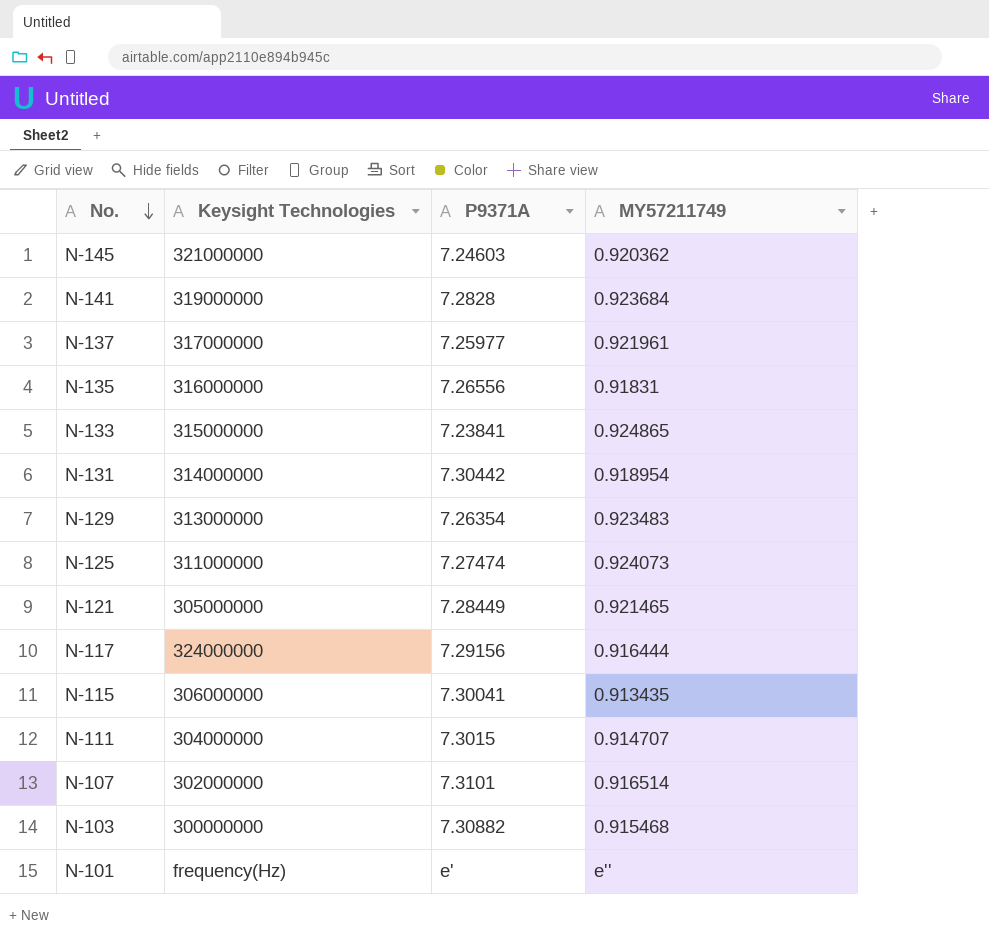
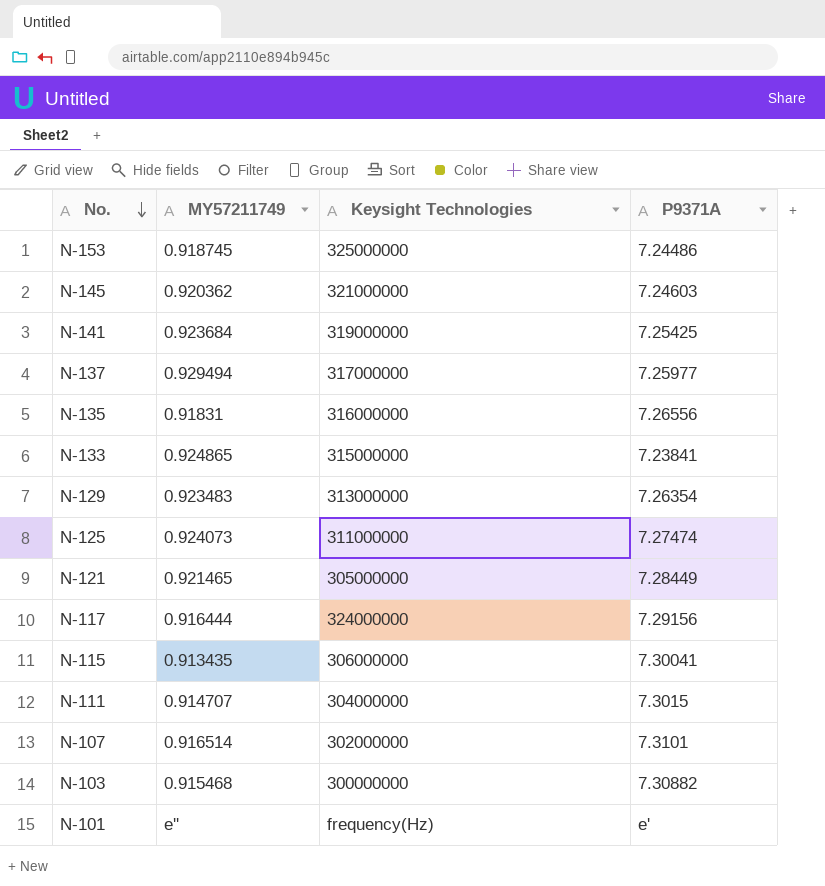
column MY57211749 | position: 4 -> 2
row N-131: 314000000 | 7.30442 | 0.918954 -> none
row N-153: none -> 0.918745 | 325000000 | 7.24486
N-141 | P9371A: 7.2828 -> 7.25425
N-137 | MY57211749: 0.921961 -> 0.929494

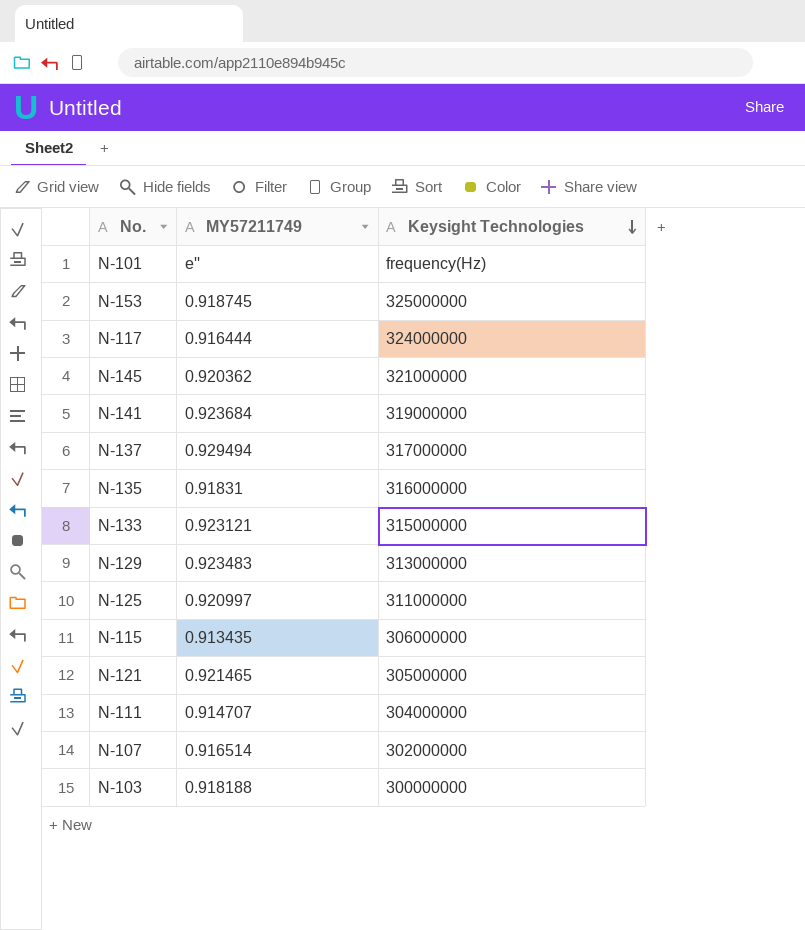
row order: No. descending -> Keysight Technologies descending
column P9371A | position: 4 -> none
N-133 | MY57211749: 0.924865 -> 0.923121
N-125 | MY57211749: 0.924073 -> 0.920997
N-103 | MY57211749: 0.915468 -> 0.918188

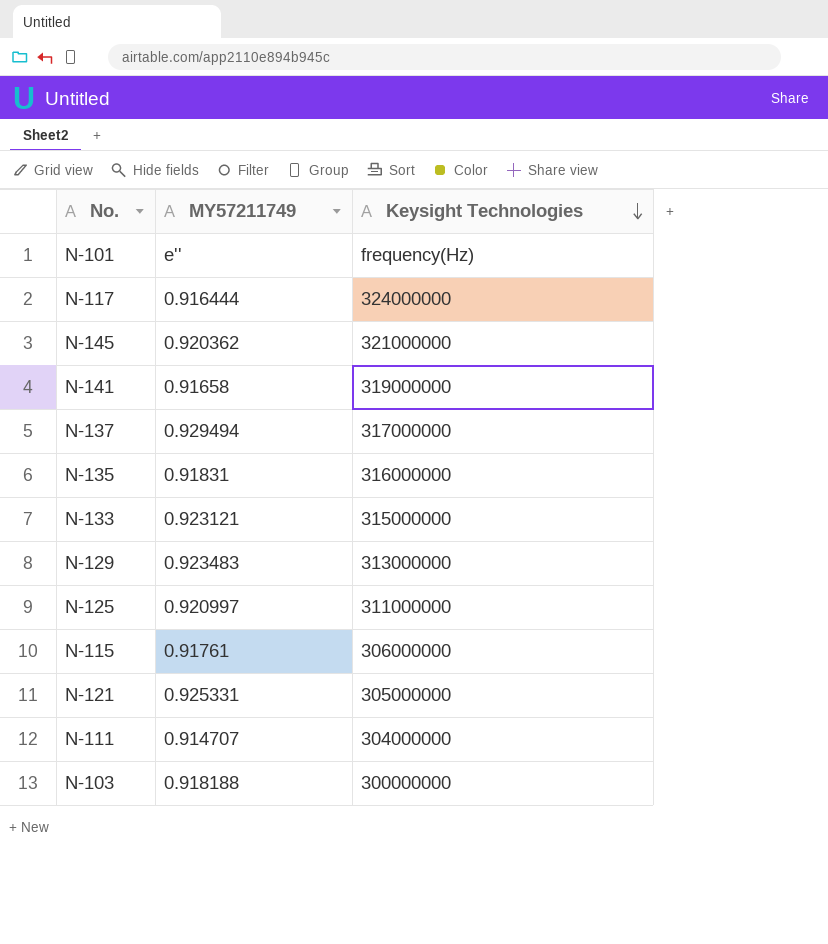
row N-153: 0.918745 | 325000000 -> none
row N-107: 0.916514 | 302000000 -> none
N-141 | MY57211749: 0.923684 -> 0.91658
N-115 | MY57211749: 0.913435 -> 0.91761
N-121 | MY57211749: 0.921465 -> 0.925331

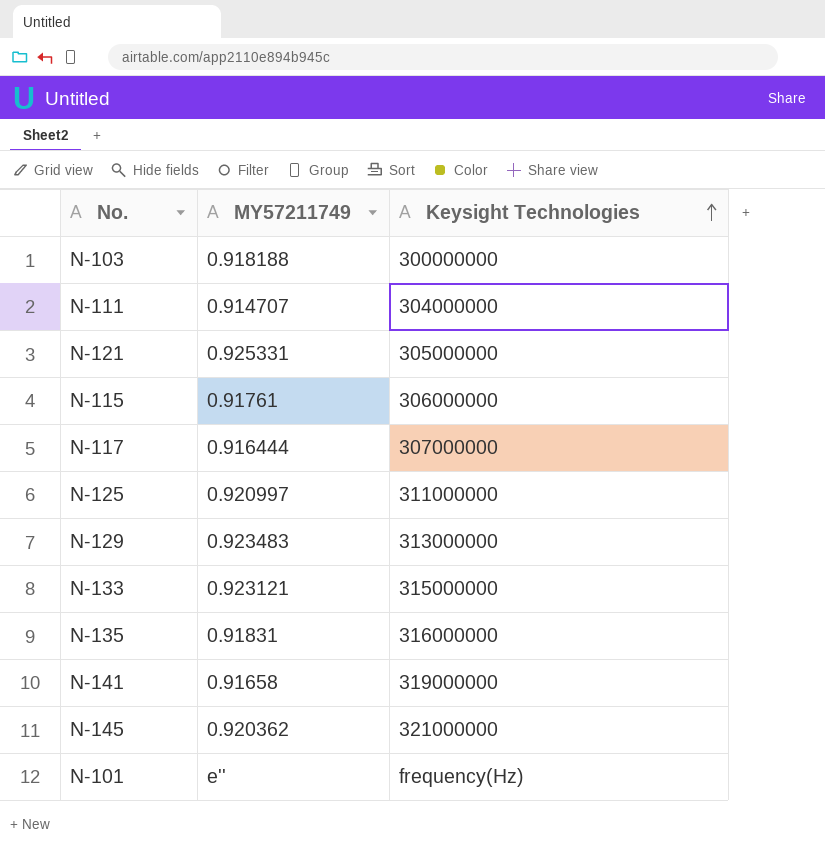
row order: Keysight Technologies descending -> Keysight Technologies ascending
row N-137: 0.929494 | 317000000 -> none
N-117 | Keysight Technologies: 324000000 -> 307000000

